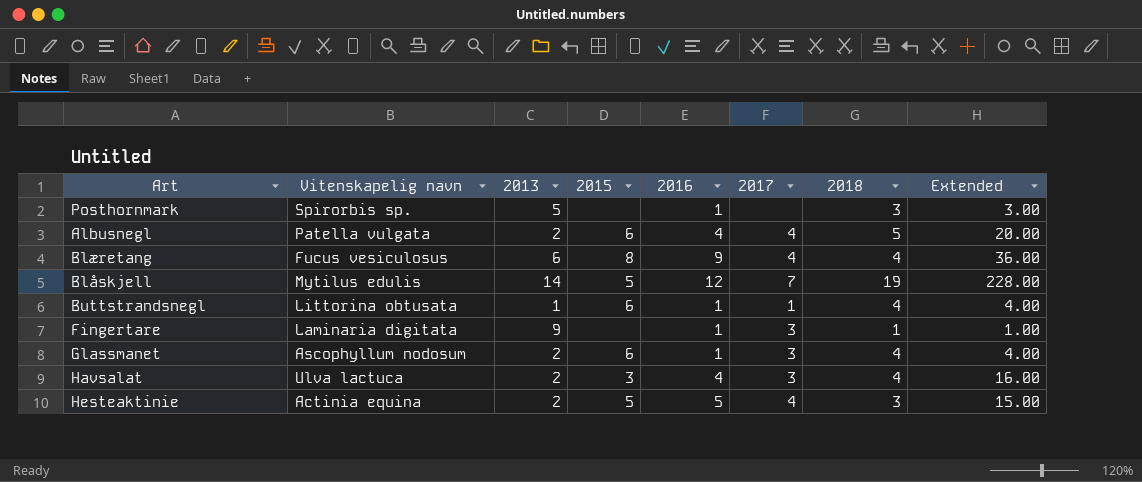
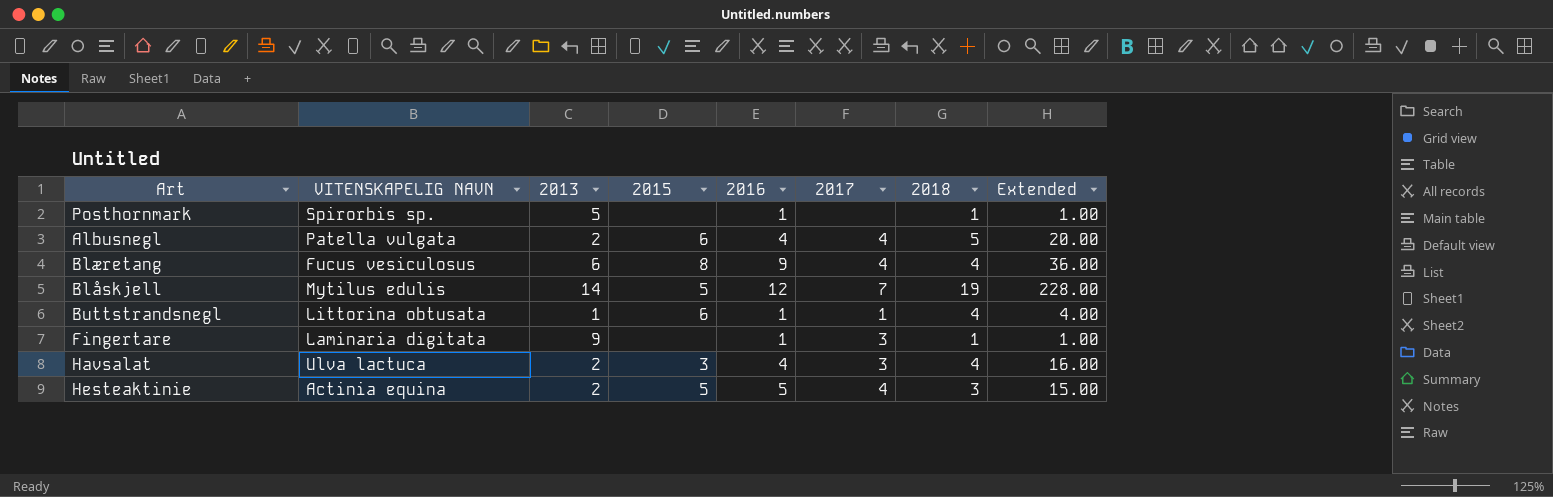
column name: Vitenskapelig navn -> VITENSKAPELIG NAVN
row Glassmanet: Ascophyllum nodosum | 2 | 6 | 1 | 3 | 4 | 4.00 -> none
Posthornmark | 2018: 3 -> 1
Posthornmark | Extended: 3.00 -> 1.00

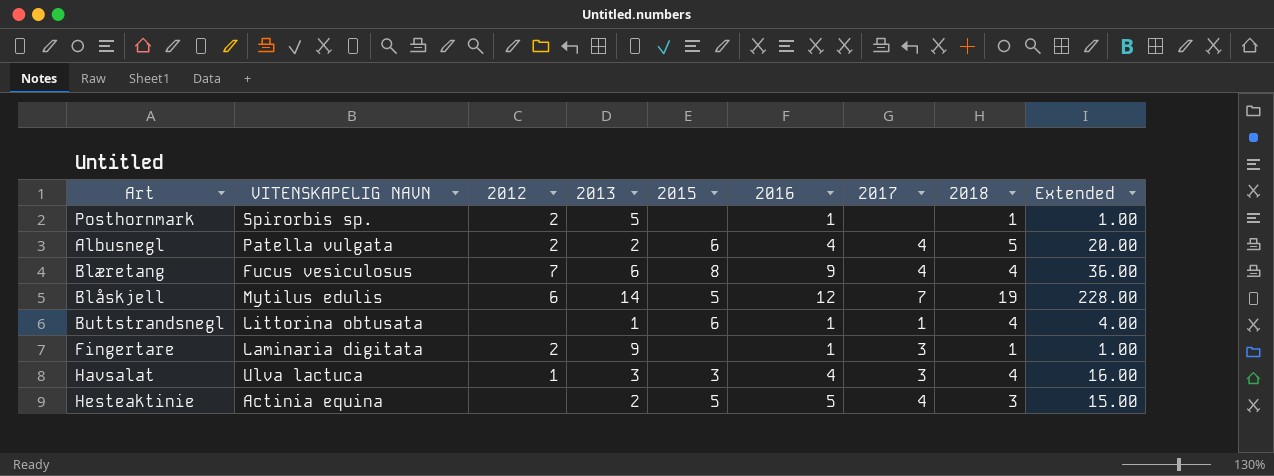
column 2012 | position: none -> 3
Havsalat | 2013: 2 -> 3

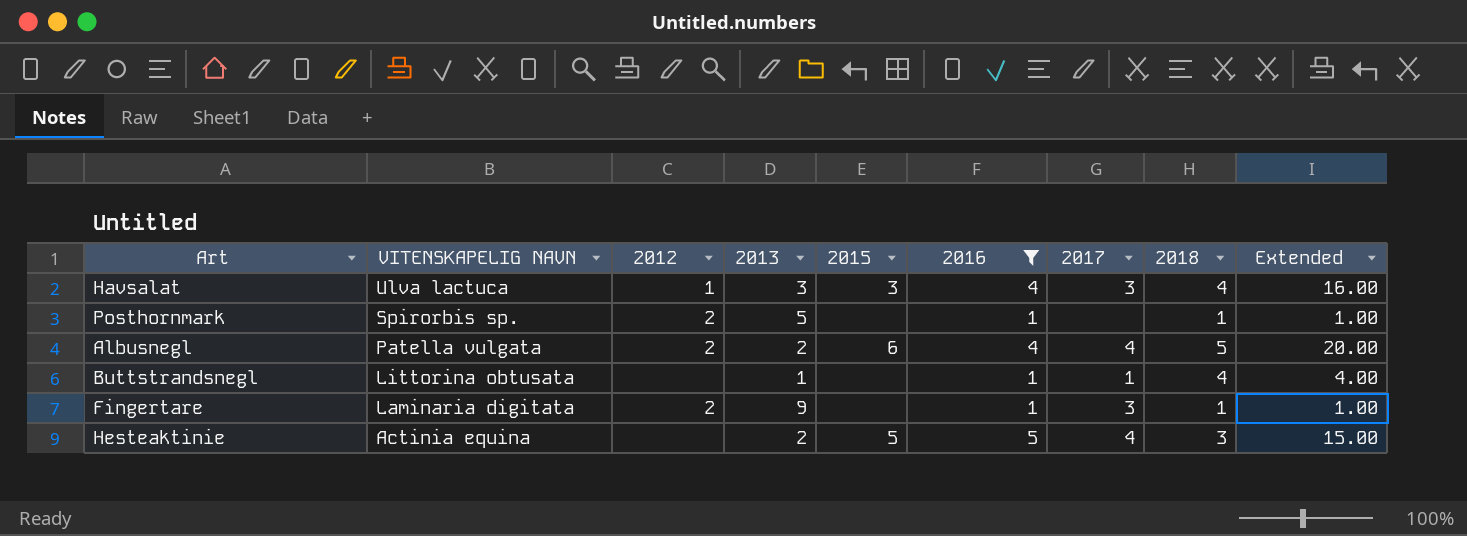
filter: none -> 2016 <= 5
row order: none -> VITENSKAPELIG NAVN descending
Buttstrandsnegl | 2015: 6 -> none

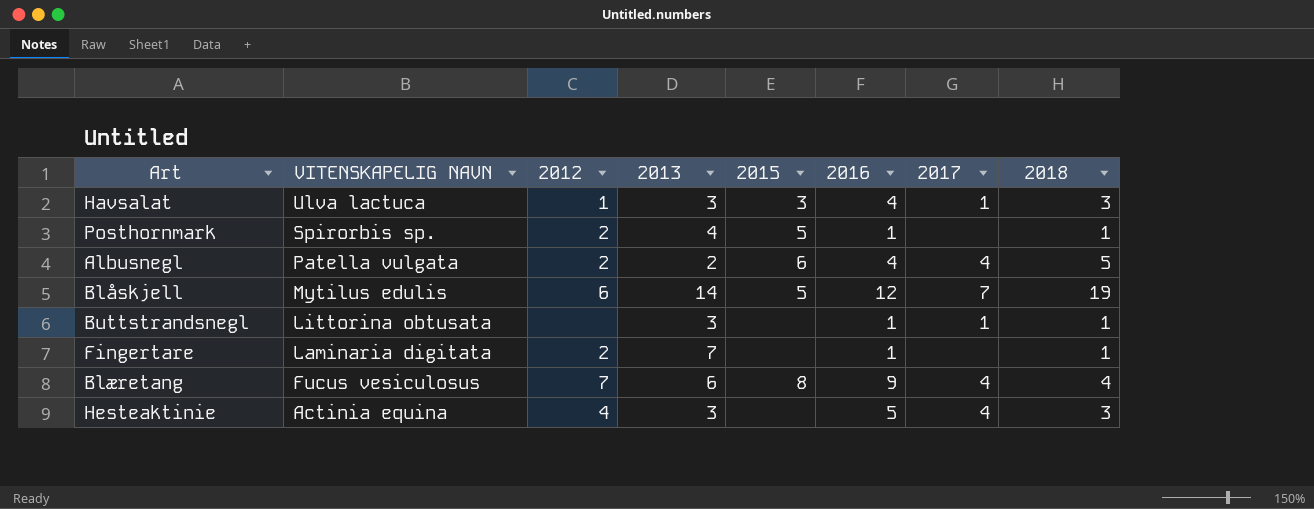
filter: 2016 <= 5 -> none
column Extended | formula: [2016] * [2018] -> none
Havsalat | 2017: 3 -> 1
Havsalat | 2018: 4 -> 3
Posthornmark | 2013: 5 -> 4
Posthornmark | 2015: none -> 5
Buttstrandsnegl | 2013: 1 -> 3
Buttstrandsnegl | 2018: 4 -> 1
Fingertare | 2013: 9 -> 7
Fingertare | 2017: 3 -> none
Hesteaktinie | 2012: none -> 4
Hesteaktinie | 2013: 2 -> 3
Hesteaktinie | 2015: 5 -> none

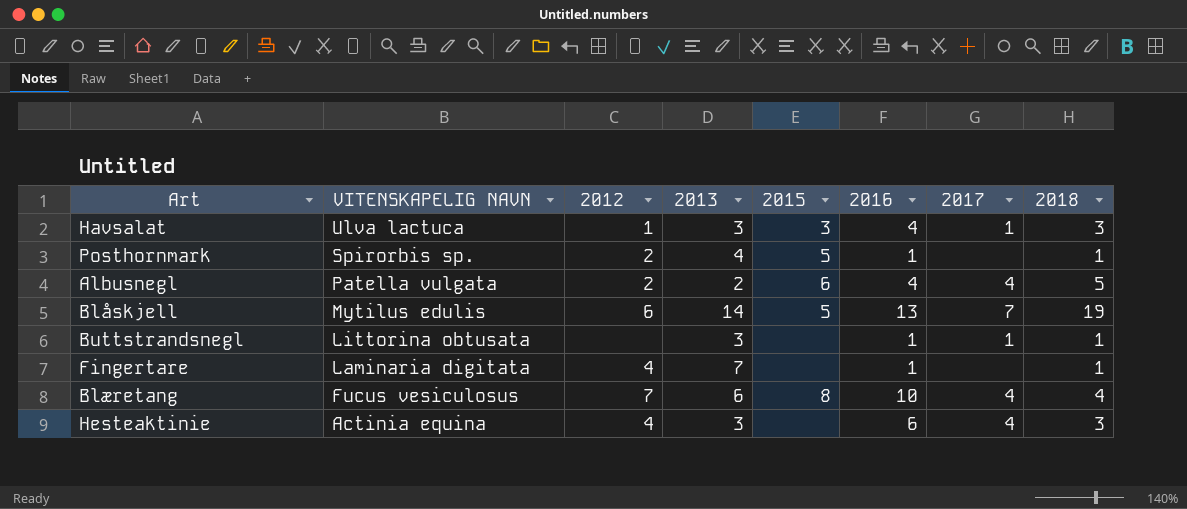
Blåskjell | 2016: 12 -> 13
Fingertare | 2012: 2 -> 4
Blæretang | 2016: 9 -> 10
Hesteaktinie | 2016: 5 -> 6

